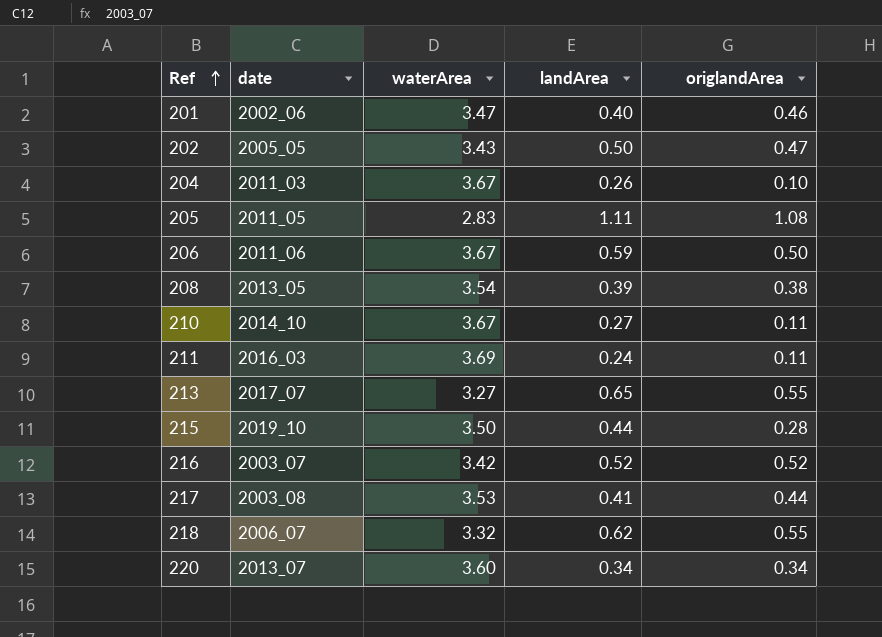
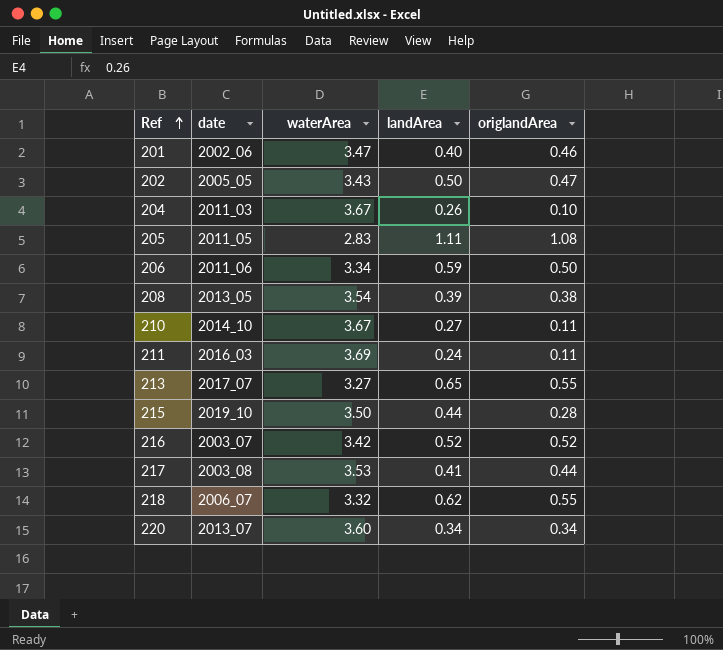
206 | waterArea: 3.67 -> 3.34

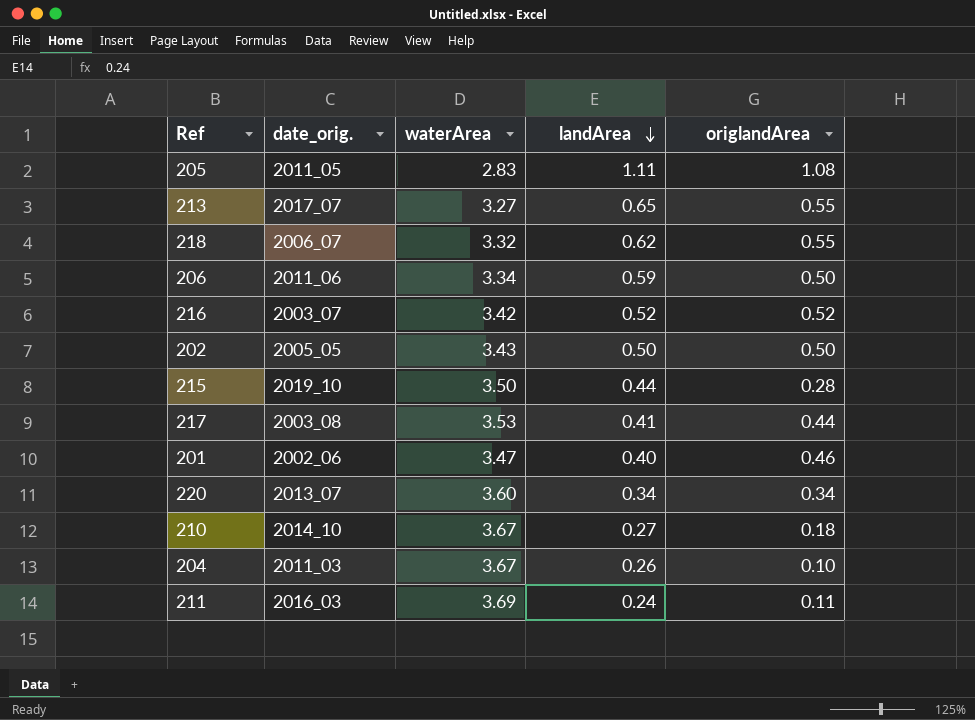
row order: Ref ascending -> landArea descending
column name: date -> date_orig.
row 208: 2013_05 | 3.54 | 0.39 | 0.38 -> none
202 | origlandArea: 0.47 -> 0.50
210 | origlandArea: 0.11 -> 0.18

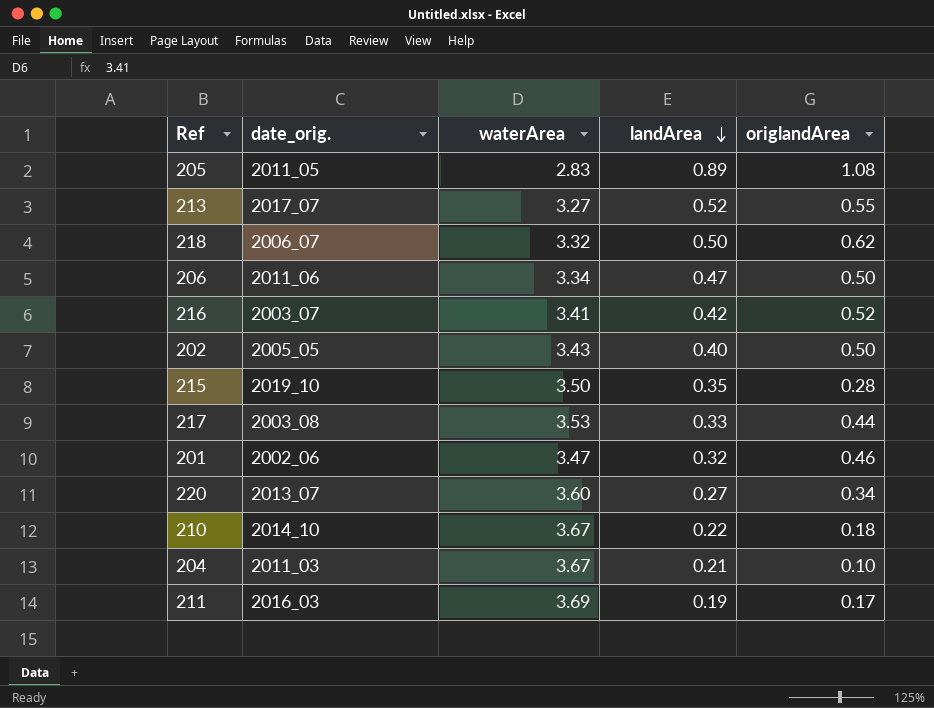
205 | landArea: 1.11 -> 0.89
213 | landArea: 0.65 -> 0.52
218 | landArea: 0.62 -> 0.50
218 | origlandArea: 0.55 -> 0.62
206 | landArea: 0.59 -> 0.47
216 | waterArea: 3.42 -> 3.41
216 | landArea: 0.52 -> 0.42
202 | landArea: 0.50 -> 0.40
215 | landArea: 0.44 -> 0.35
217 | landArea: 0.41 -> 0.33
201 | landArea: 0.40 -> 0.32
220 | landArea: 0.34 -> 0.27
210 | landArea: 0.27 -> 0.22
204 | landArea: 0.26 -> 0.21
211 | landArea: 0.24 -> 0.19
211 | origlandArea: 0.11 -> 0.17

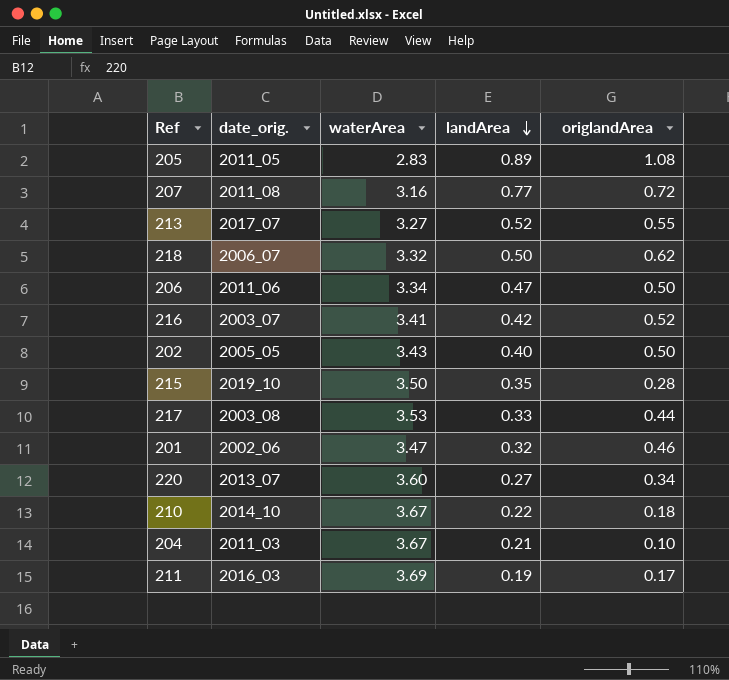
row 207: none -> 2011_08 | 3.16 | 0.77 | 0.72

